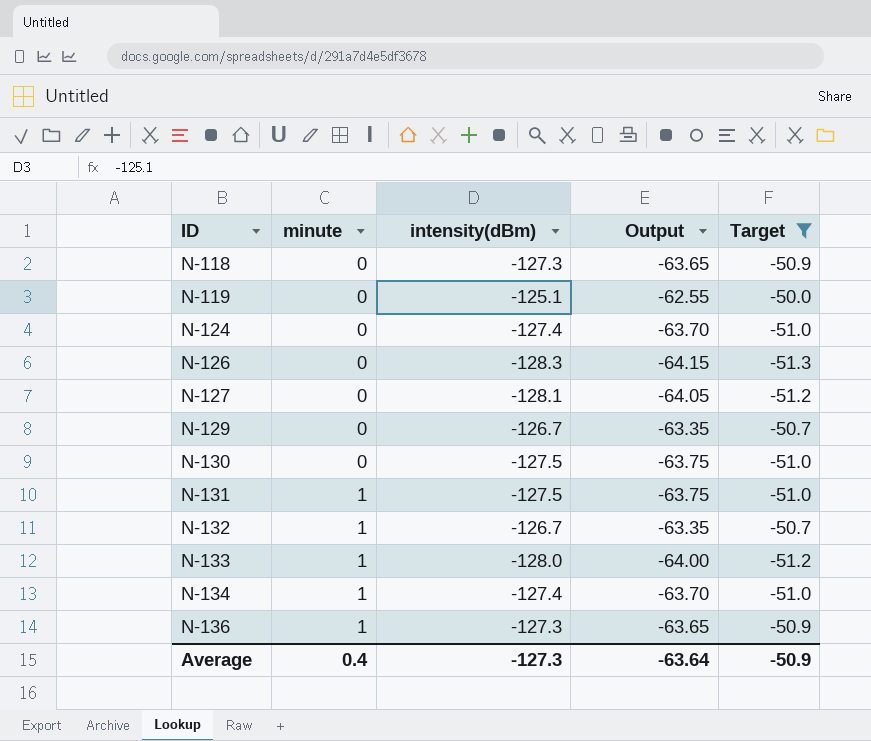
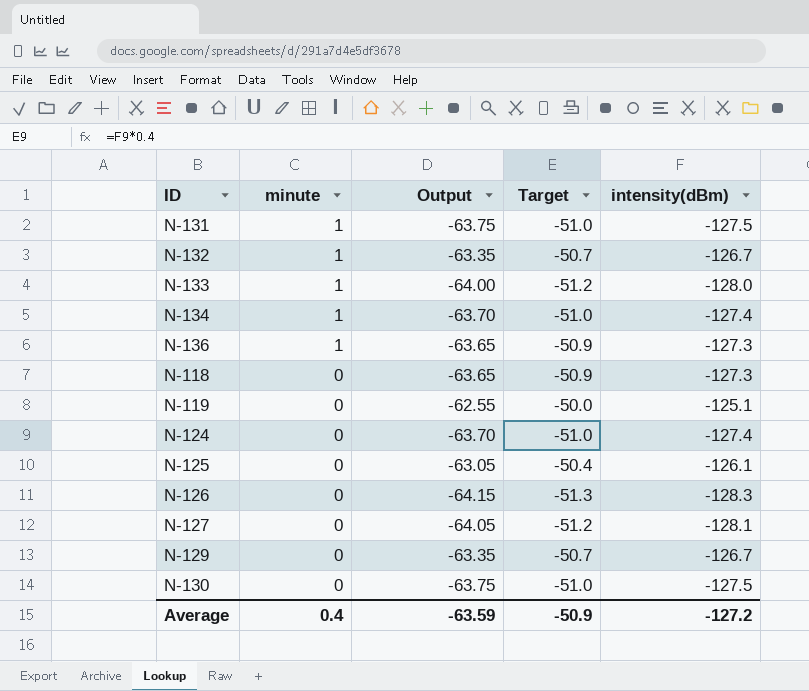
filter: Target != -50.4 -> none
row order: ID ascending -> minute descending
column intensity(dBm) | position: 3 -> 5
Average | Output: -63.64 -> -63.59
Average | intensity(dBm): -127.3 -> -127.2

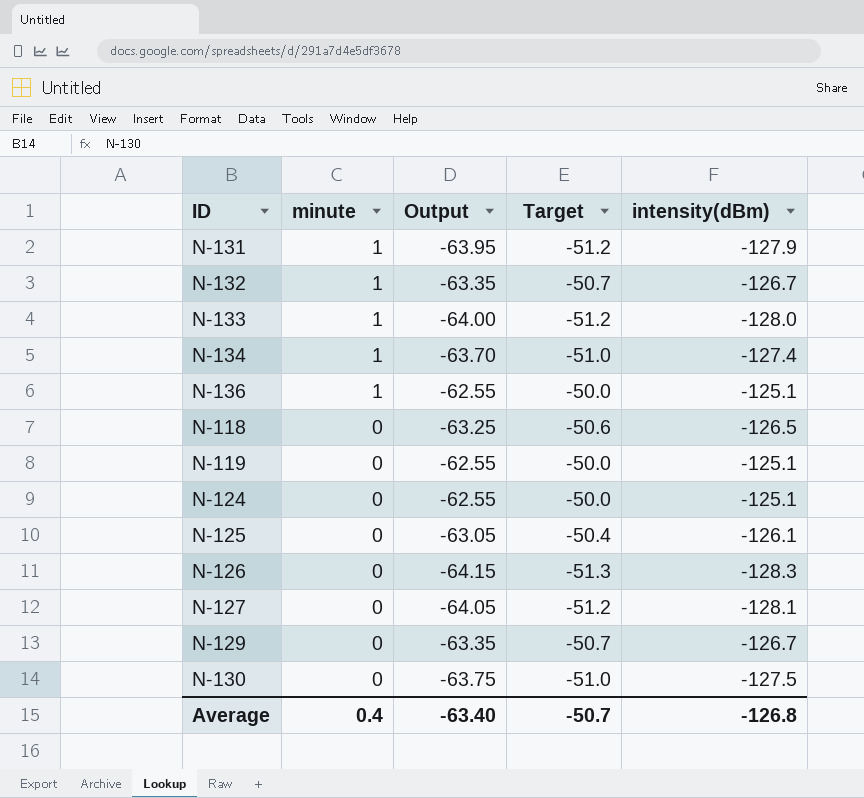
N-131 | Output: -63.75 -> -63.95
N-131 | Target: -51.0 -> -51.2
N-131 | intensity(dBm): -127.5 -> -127.9
N-136 | Output: -63.65 -> -62.55
N-136 | Target: -50.9 -> -50.0
N-136 | intensity(dBm): -127.3 -> -125.1
N-118 | Output: -63.65 -> -63.25
N-118 | Target: -50.9 -> -50.6
N-118 | intensity(dBm): -127.3 -> -126.5
N-124 | Output: -63.70 -> -62.55
N-124 | Target: -51.0 -> -50.0
N-124 | intensity(dBm): -127.4 -> -125.1
Average | Output: -63.59 -> -63.40
Average | Target: -50.9 -> -50.7
Average | intensity(dBm): -127.2 -> -126.8

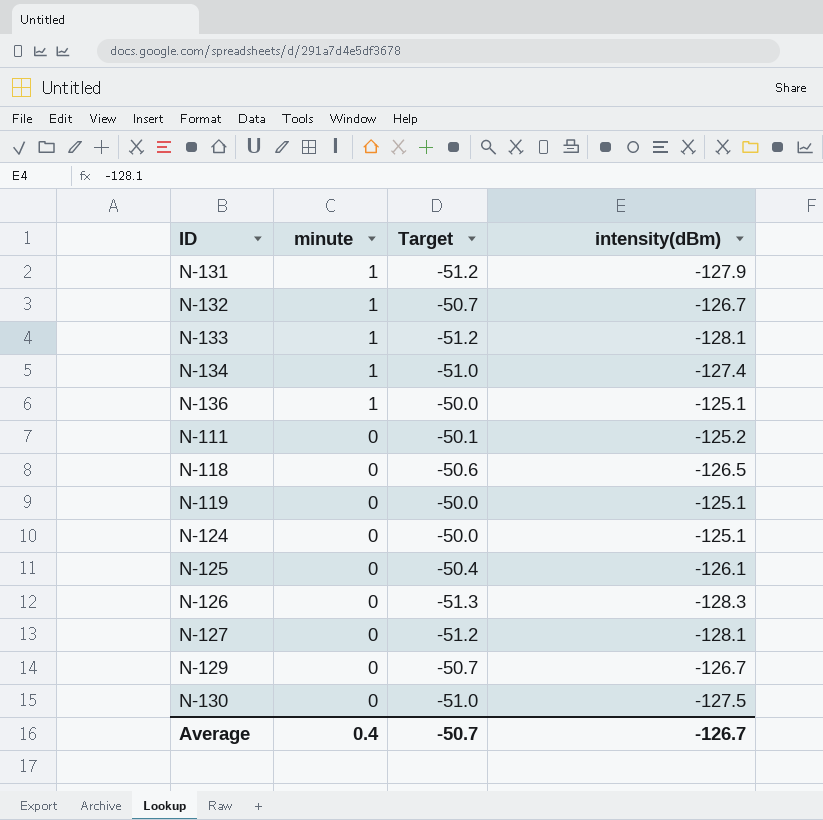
column Output | formula: [intensity(dBm)] * 0.5 -> none
N-133 | intensity(dBm): -128.0 -> -128.1
row N-111: none -> 0 | -50.1 | -125.2
Average | intensity(dBm): -126.8 -> -126.7

